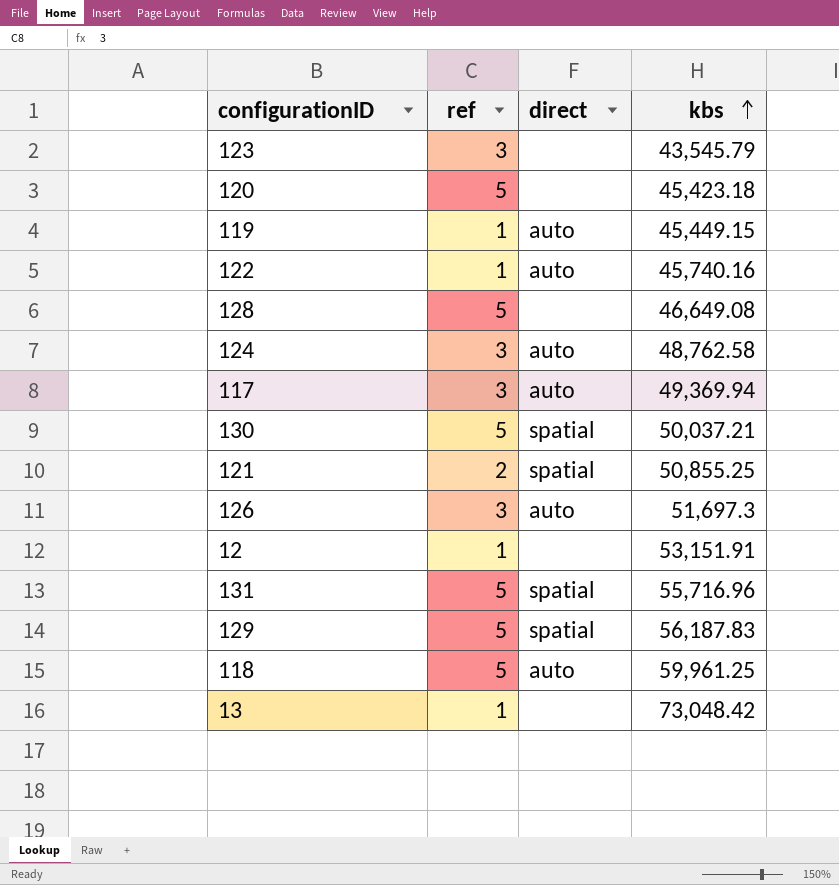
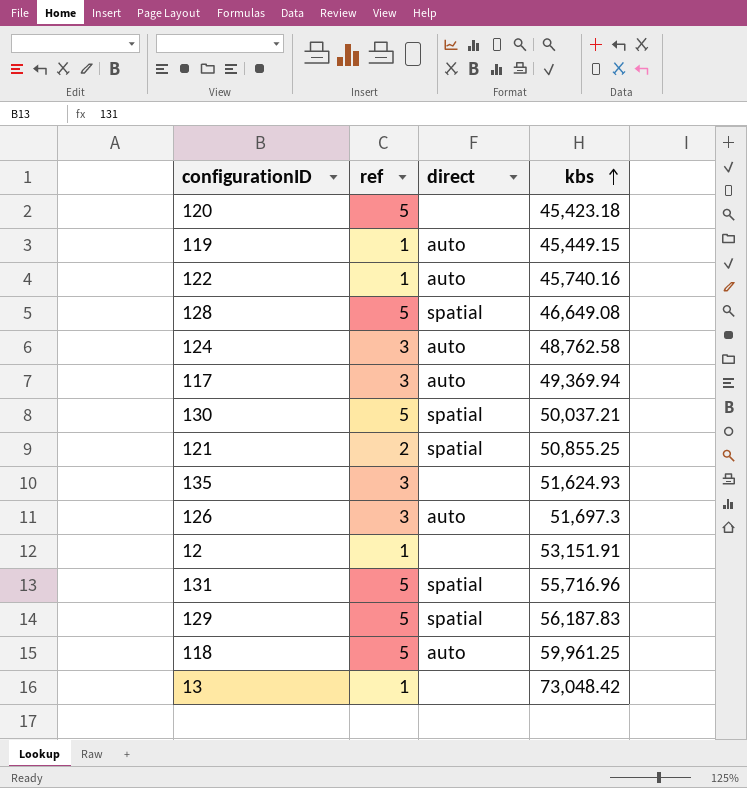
row 123: 3 | none | 43,545.79 -> none
128 | direct: none -> spatial
row 135: none -> 3 | none | 51,624.93

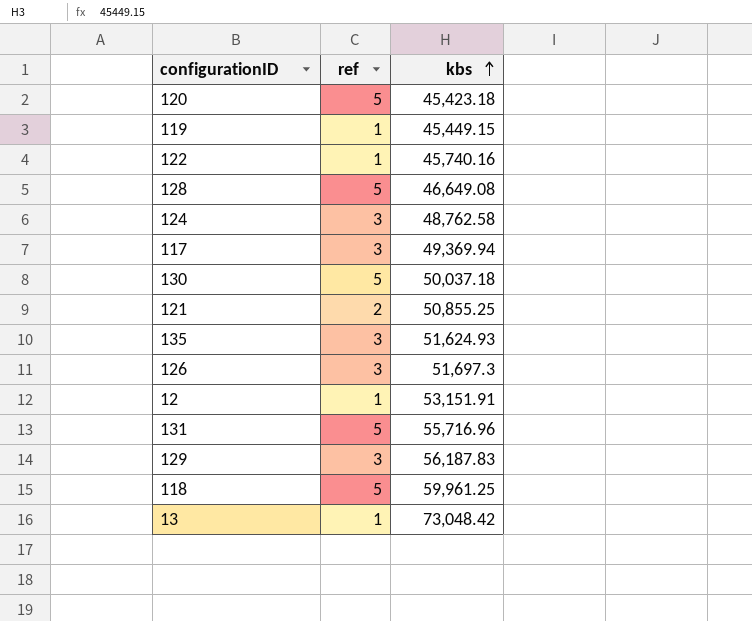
column direct | position: 3 -> none
130 | kbs: 50,037.21 -> 50,037.18
129 | ref: 5 -> 3

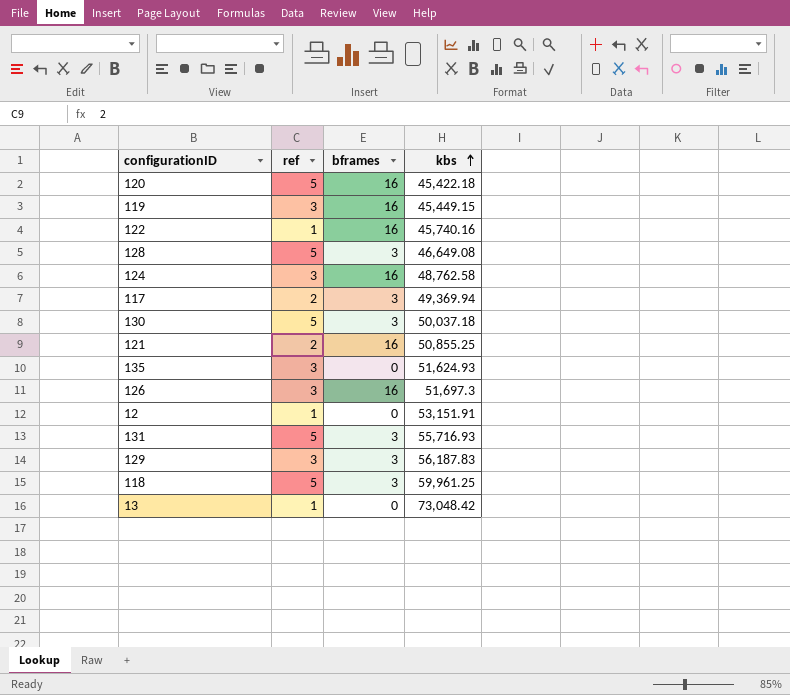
column bframes | position: none -> 3
120 | kbs: 45,423.18 -> 45,422.18
119 | ref: 1 -> 3
117 | ref: 3 -> 2
131 | kbs: 55,716.96 -> 55,716.93

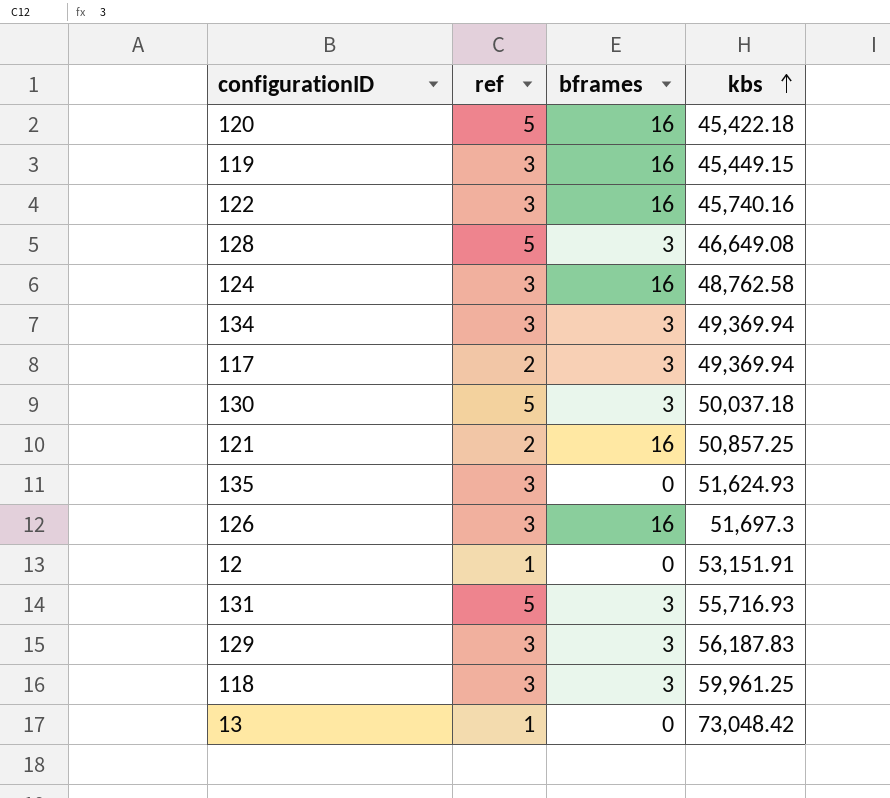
122 | ref: 1 -> 3
row 134: none -> 3 | 3 | 49,369.94
121 | kbs: 50,855.25 -> 50,857.25
118 | ref: 5 -> 3

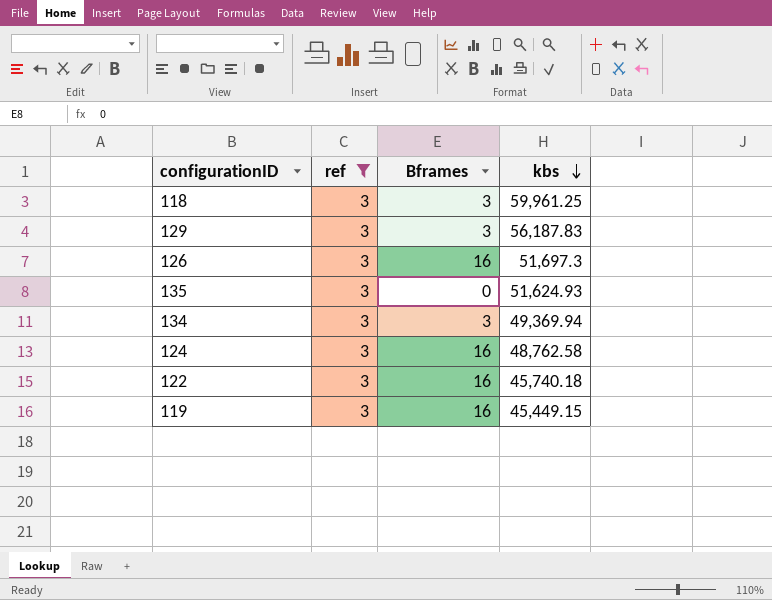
filter: none -> ref = 3
row order: kbs ascending -> kbs descending
column name: bframes -> Bframes
122 | kbs: 45,740.16 -> 45,740.18

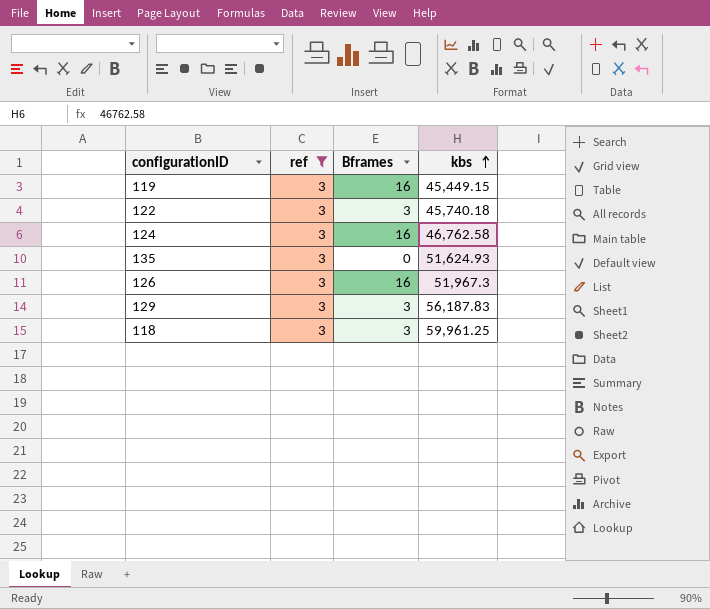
row order: kbs descending -> kbs ascending
row 134: 3 | 3 | 49,369.94 -> none
122 | Bframes: 16 -> 3
124 | kbs: 48,762.58 -> 46,762.58
126 | kbs: 51,697.3 -> 51,967.3

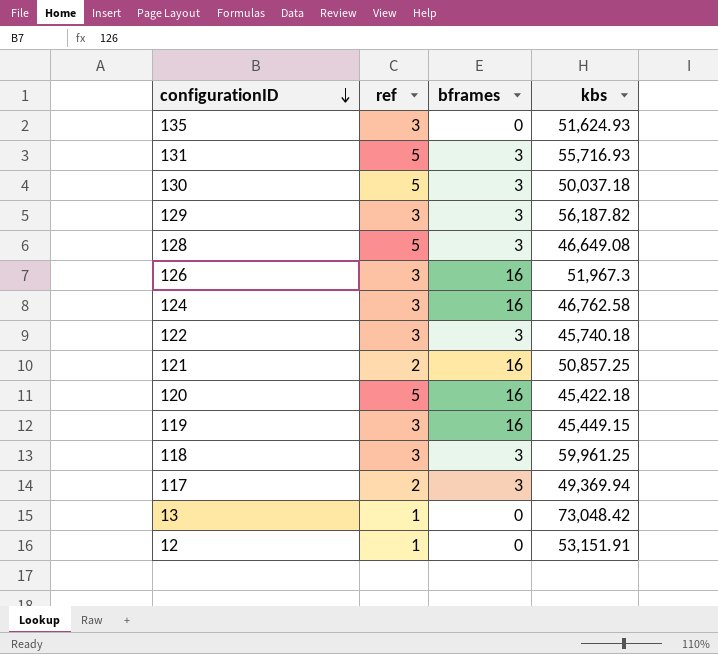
filter: ref = 3 -> none
row order: kbs ascending -> configurationID descending
column name: Bframes -> bframes
129 | kbs: 56,187.83 -> 56,187.82

